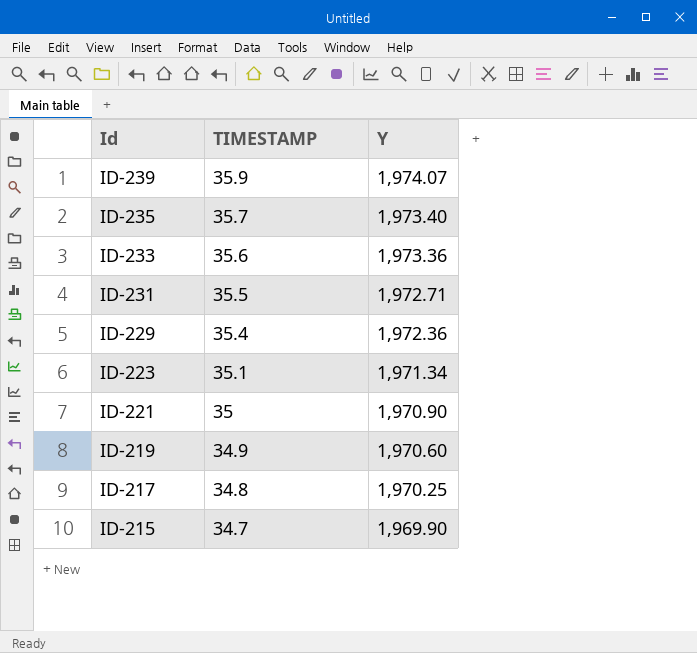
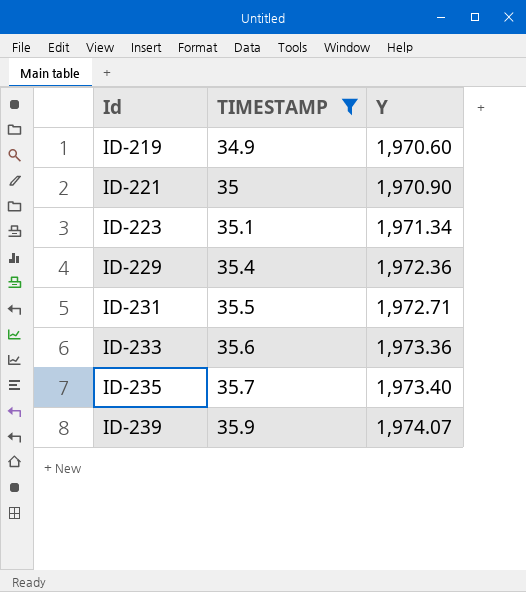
filter: none -> TIMESTAMP >= 34.9
row order: Id descending -> Id ascending

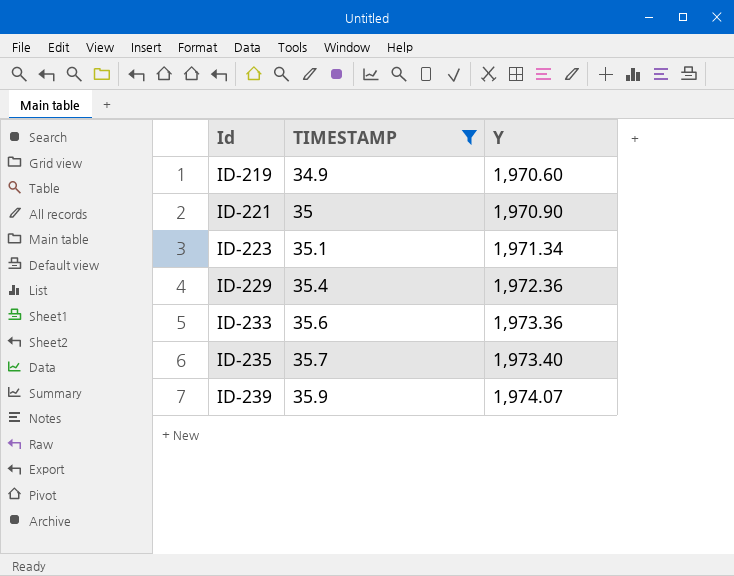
row ID-231: 35.5 | 1,972.71 -> none

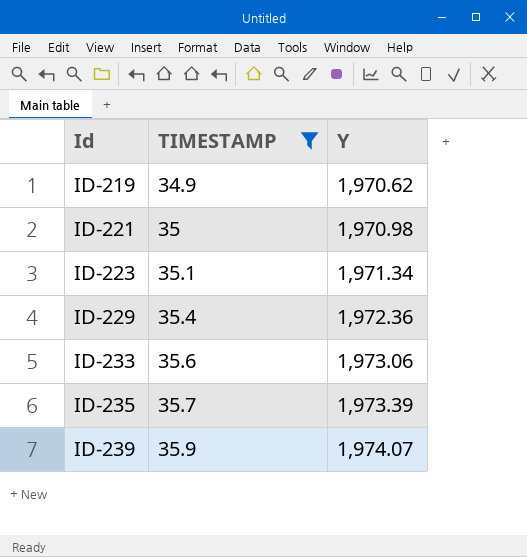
ID-219 | Y: 1,970.60 -> 1,970.62
ID-221 | Y: 1,970.90 -> 1,970.98
ID-233 | Y: 1,973.36 -> 1,973.06
ID-235 | Y: 1,973.40 -> 1,973.39

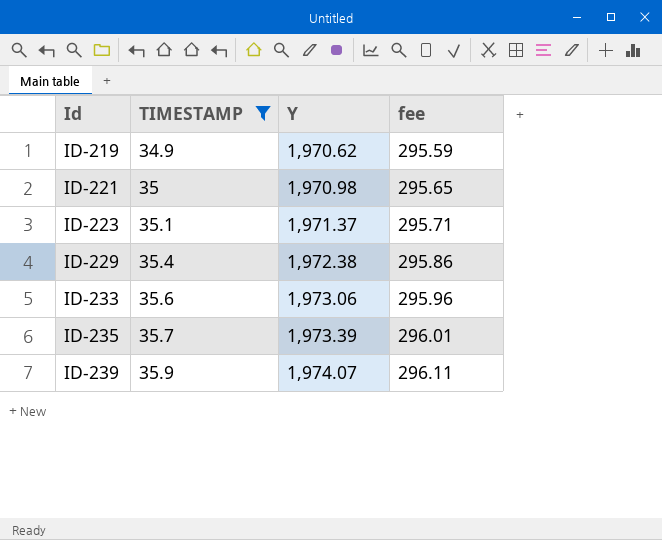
column fee | formula: none -> [Y] * 0.15
ID-223 | Y: 1,971.34 -> 1,971.37
ID-229 | Y: 1,972.36 -> 1,972.38

